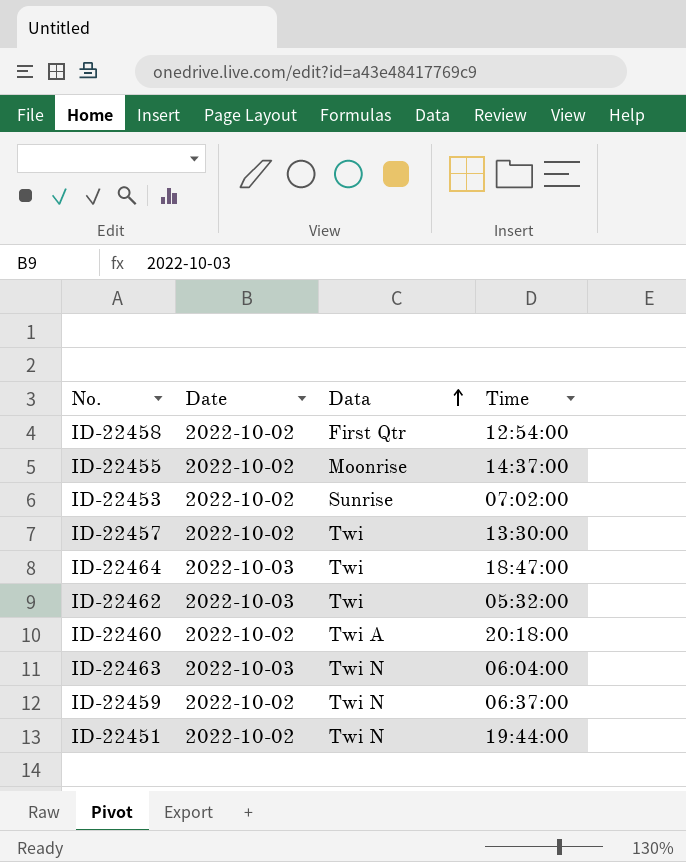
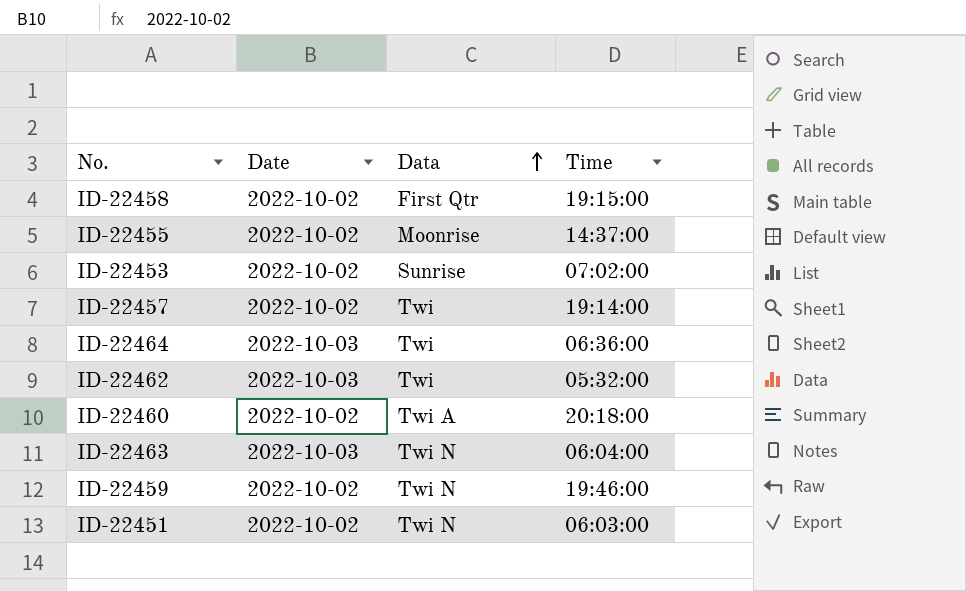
ID-22458 | Time: 12:54:00 -> 19:15:00
ID-22457 | Time: 13:30:00 -> 19:14:00
ID-22464 | Time: 18:47:00 -> 06:36:00
ID-22459 | Time: 06:37:00 -> 19:46:00
ID-22451 | Time: 19:44:00 -> 06:03:00

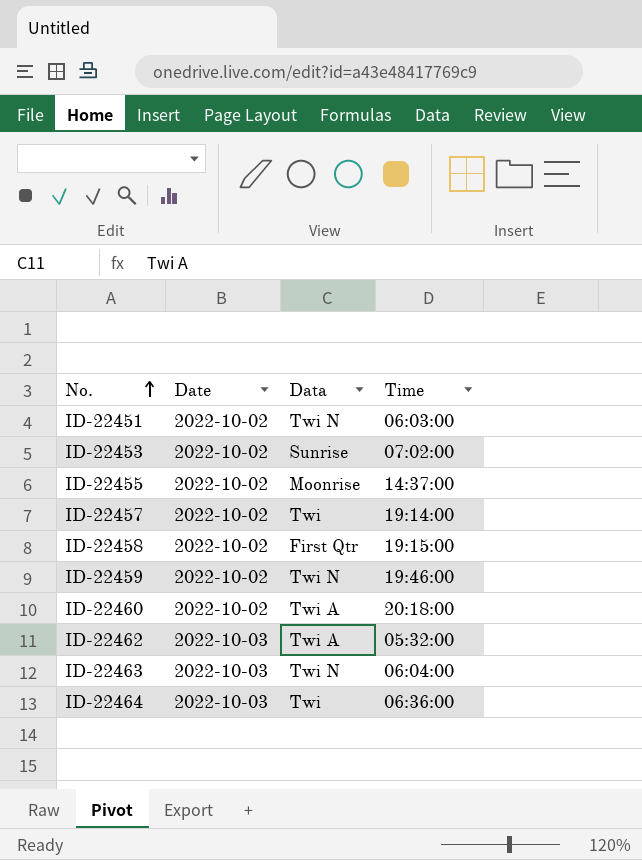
row order: Data ascending -> No. ascending
ID-22462 | Data: Twi -> Twi A

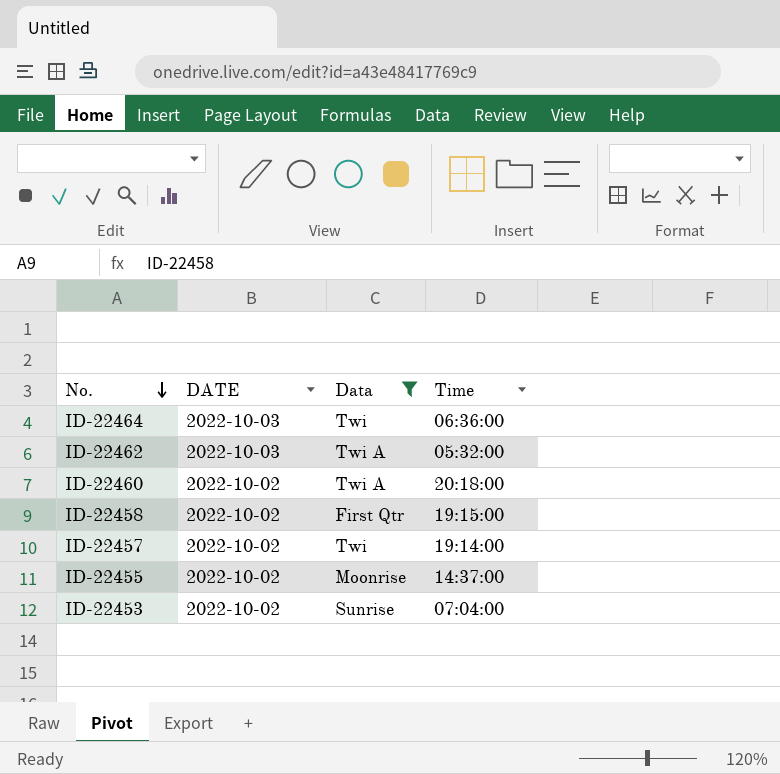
filter: none -> Data != Twi N
row order: No. ascending -> No. descending
column name: Date -> DATE
ID-22453 | Time: 07:02:00 -> 07:04:00

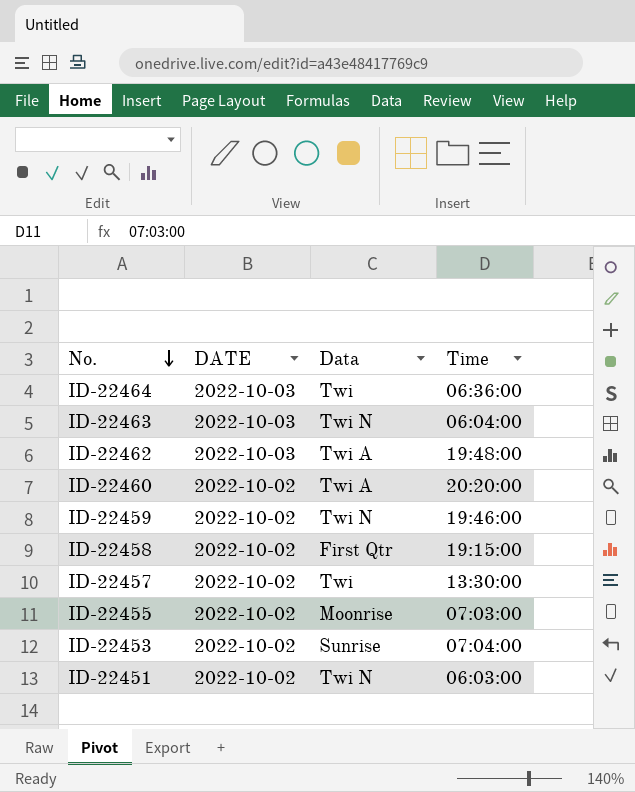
filter: Data != Twi N -> none
ID-22462 | Time: 05:32:00 -> 19:48:00
ID-22460 | Time: 20:18:00 -> 20:20:00
ID-22457 | Time: 19:14:00 -> 13:30:00
ID-22455 | Time: 14:37:00 -> 07:03:00

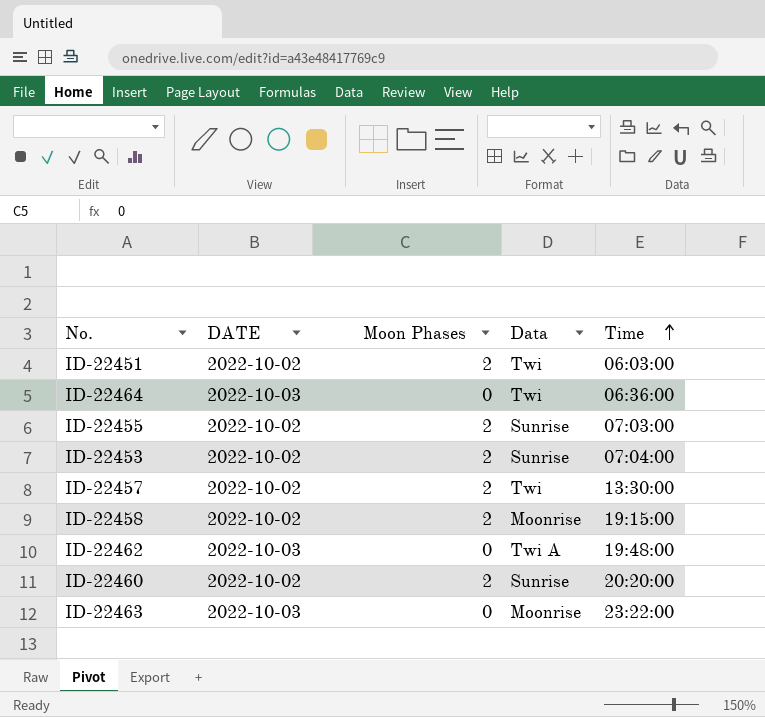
row order: No. descending -> Time ascending
column Moon Phases | position: none -> 3
row ID-22459: 2022-10-02 | Twi N | 19:46:00 -> none
ID-22451 | Data: Twi N -> Twi
ID-22455 | Data: Moonrise -> Sunrise
ID-22458 | Data: First Qtr -> Moonrise
ID-22460 | Data: Twi A -> Sunrise
ID-22463 | Data: Twi N -> Moonrise
ID-22463 | Time: 06:04:00 -> 23:22:00

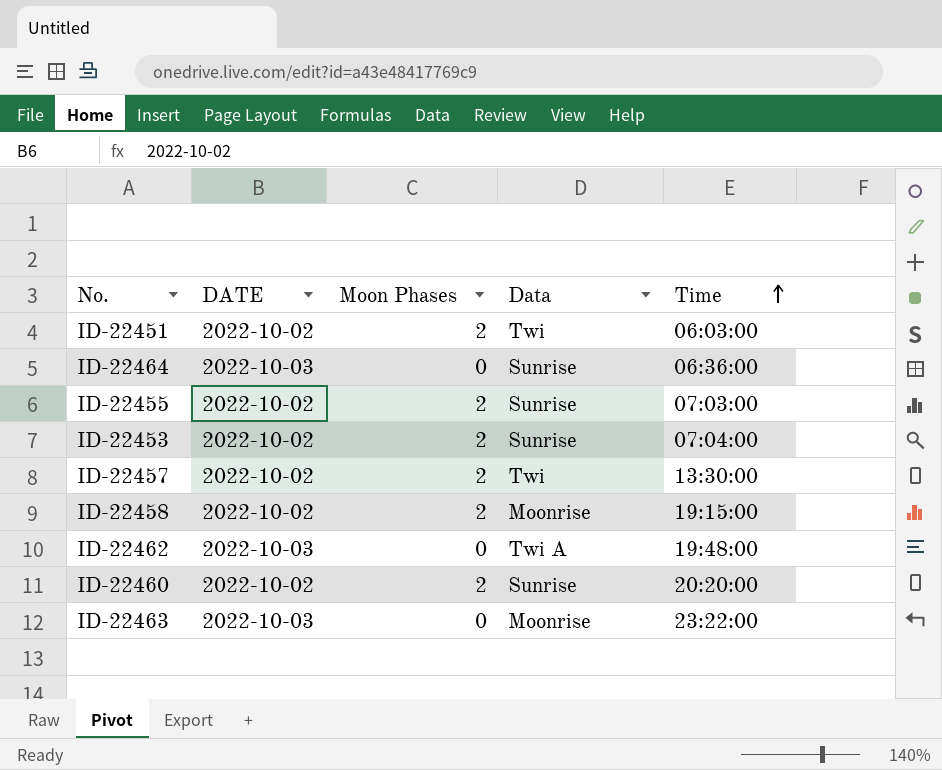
ID-22464 | Data: Twi -> Sunrise

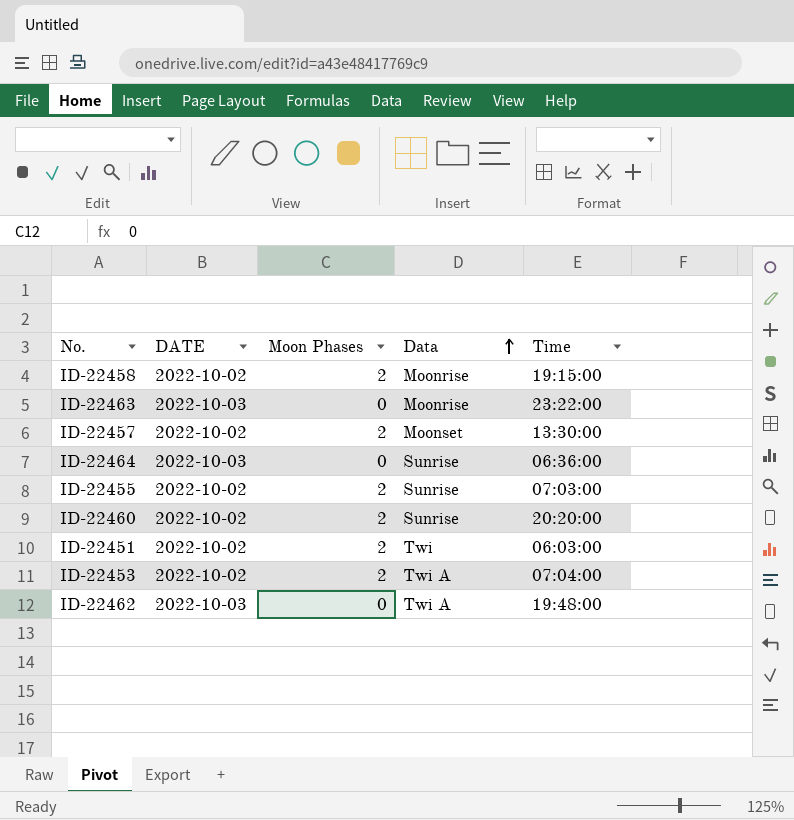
row order: Time ascending -> Data ascending
ID-22457 | Data: Twi -> Moonset
ID-22453 | Data: Sunrise -> Twi A

